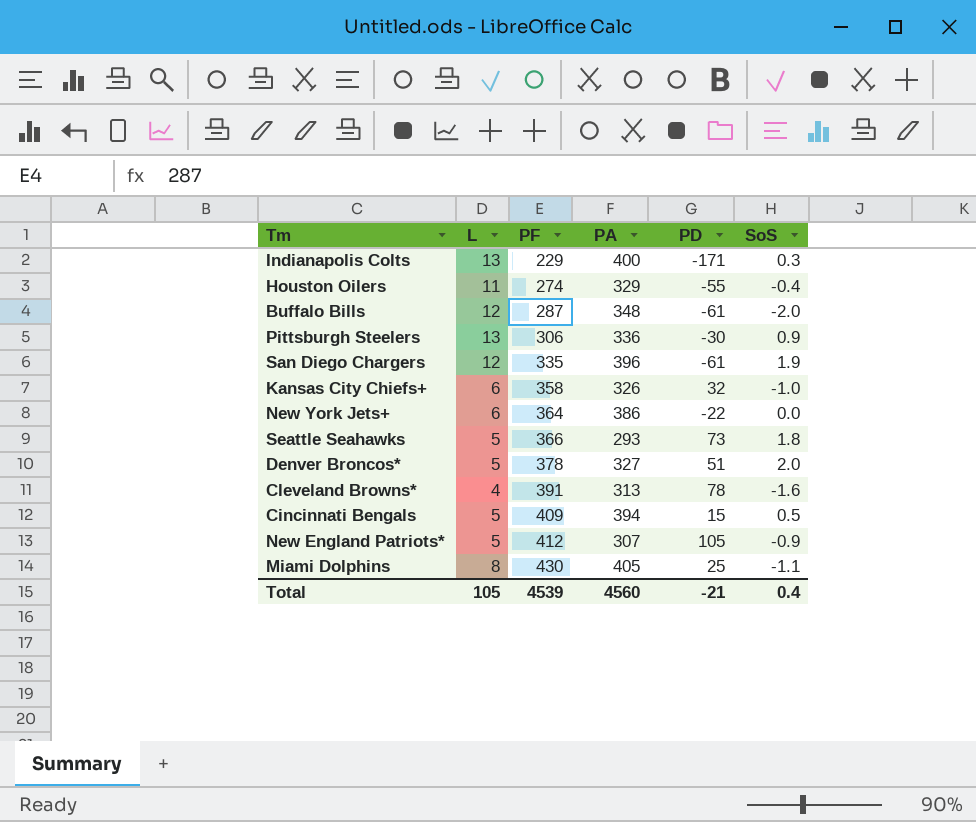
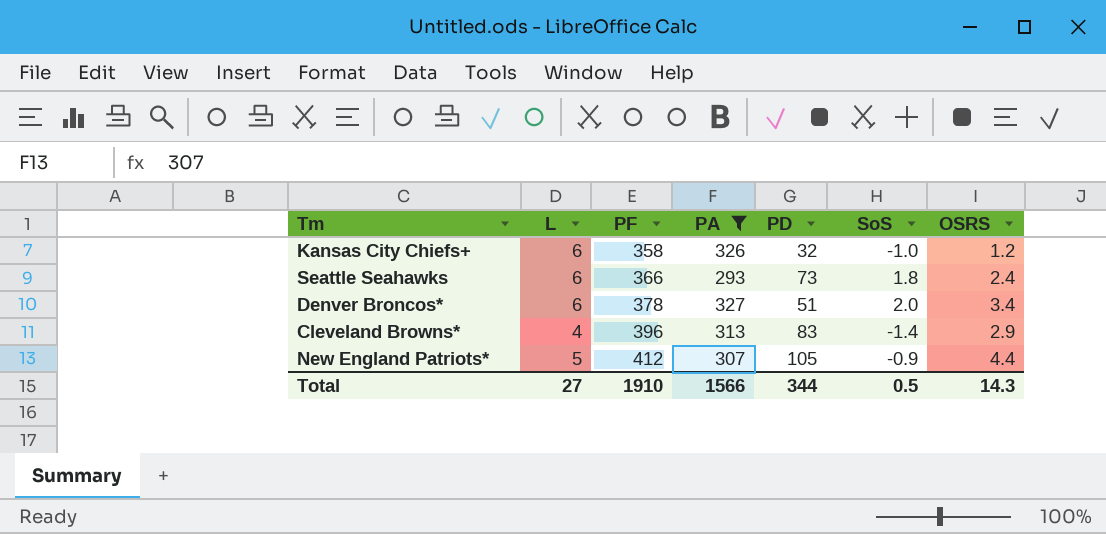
filter: none -> PA <= 327
column OSRS | position: none -> 7
Seattle Seahawks | L: 5 -> 6
Denver Broncos* | L: 5 -> 6
Cleveland Browns* | PF: 391 -> 396
Cleveland Browns* | PD: 78 -> 83
Cleveland Browns* | SoS: -1.6 -> -1.4
Total | L: 105 -> 27
Total | PF: 4539 -> 1910
Total | PA: 4560 -> 1566
Total | PD: -21 -> 344
Total | SoS: 0.4 -> 0.5

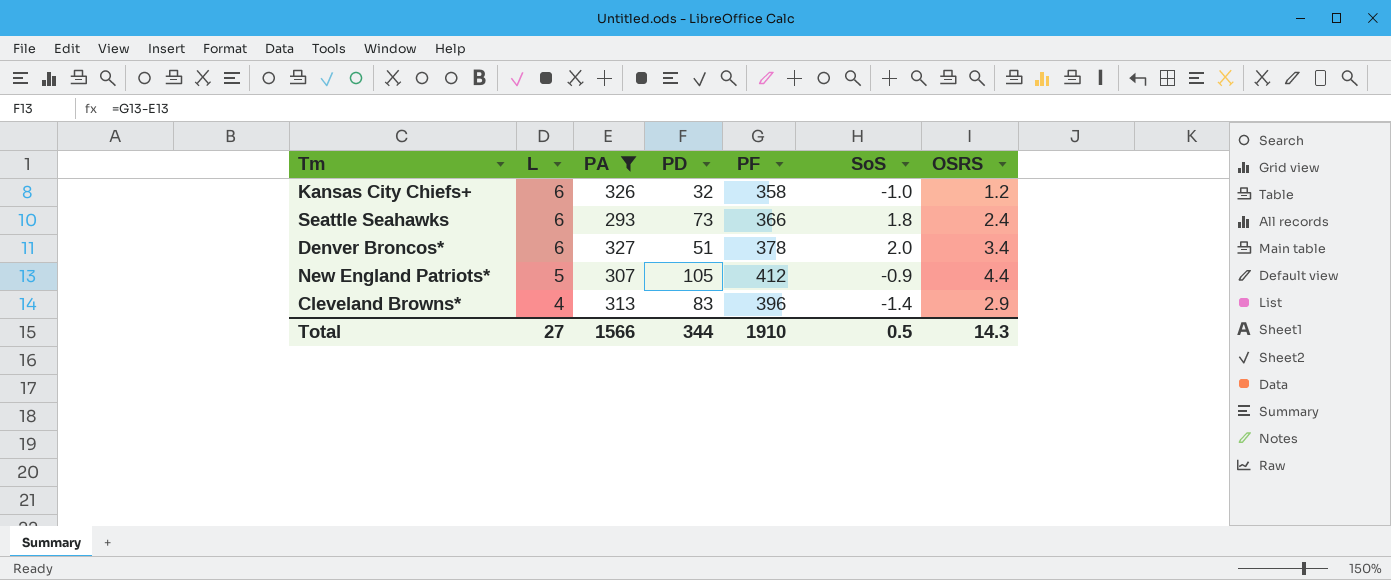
row order: PF ascending -> L descending
column PF | position: 3 -> 5

